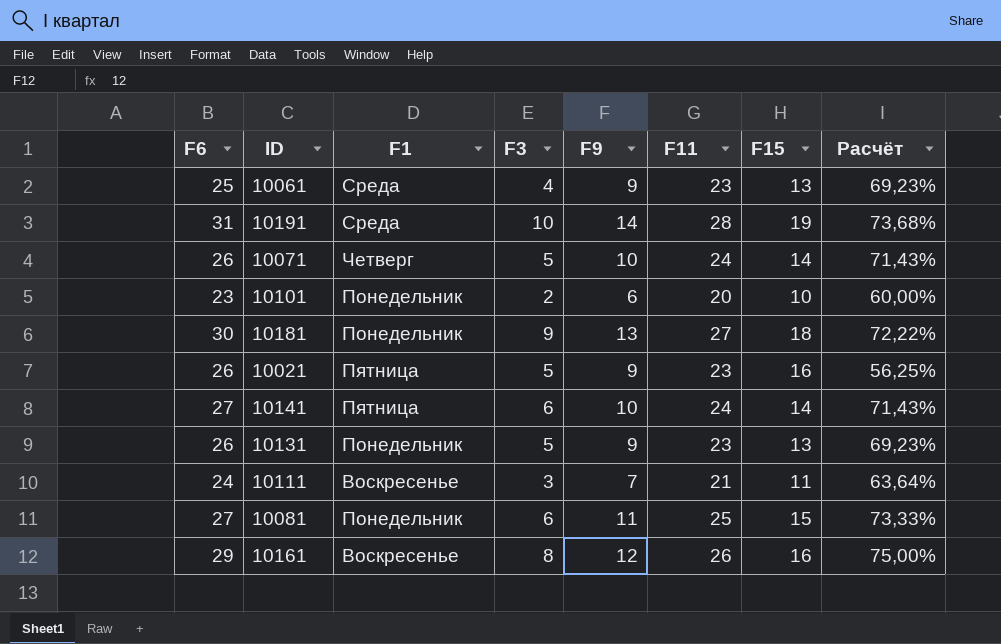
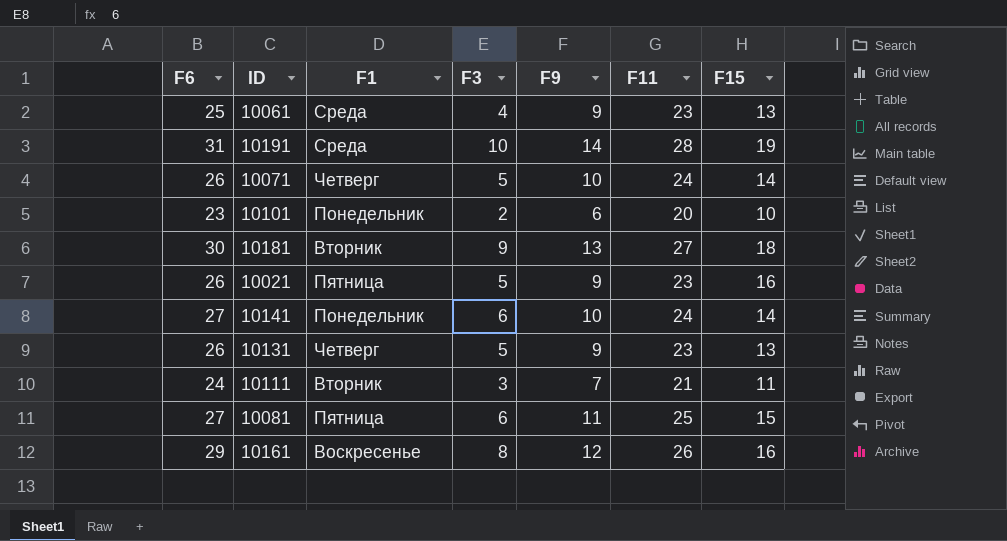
column Расчёт | formula: [F9] / [F15] -> none
10181 | F1: Понедельник -> Вторник
10141 | F1: Пятница -> Понедельник
10131 | F1: Понедельник -> Четверг
10111 | F1: Воскресенье -> Вторник
10081 | F1: Понедельник -> Пятница

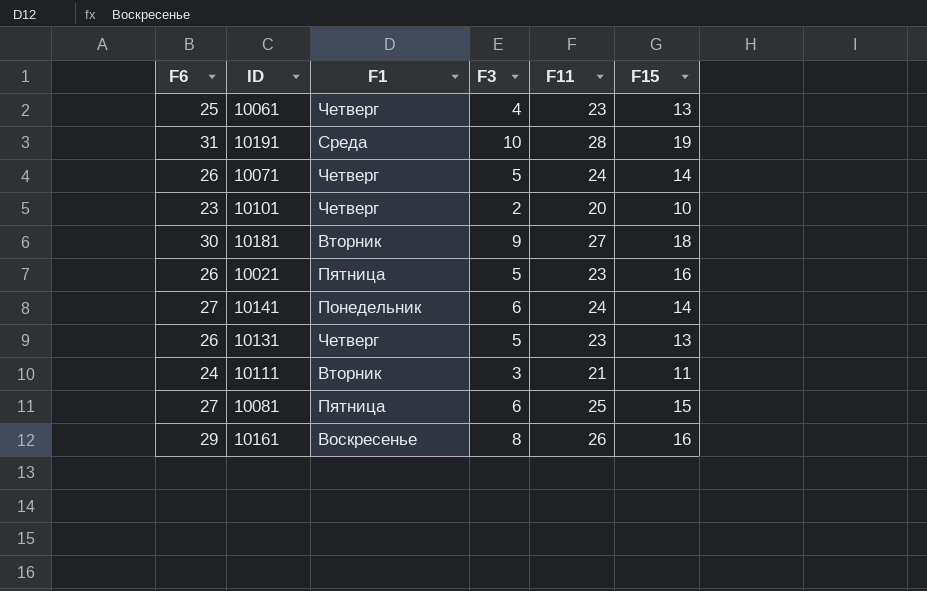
column F9 | position: 5 -> none
10061 | F1: Среда -> Четверг
10101 | F1: Понедельник -> Четверг

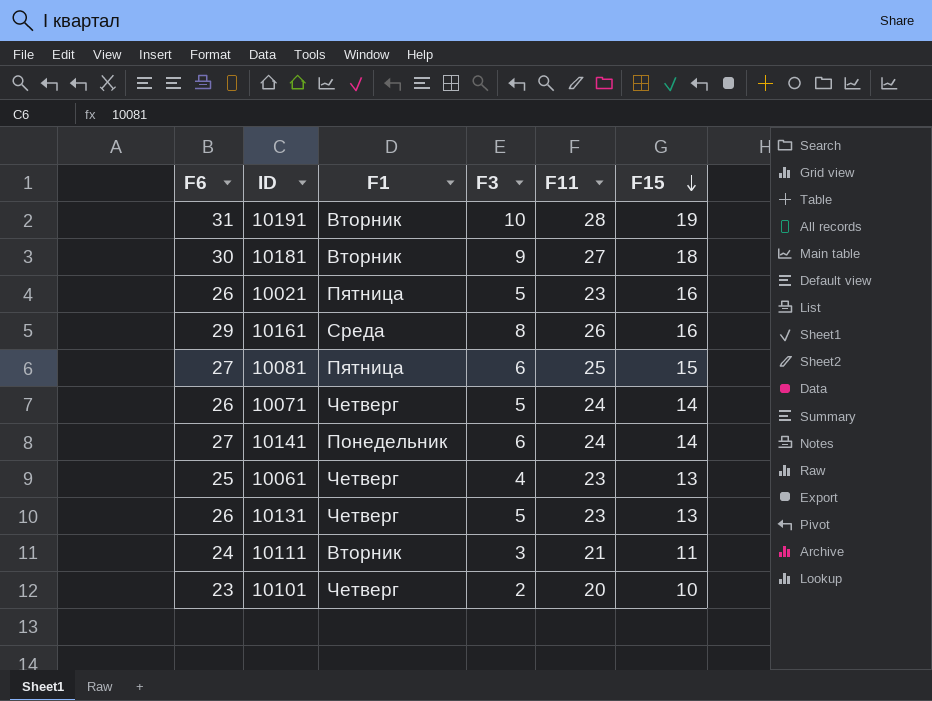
row order: none -> F15 descending
10191 | F1: Среда -> Вторник
10161 | F1: Воскресенье -> Среда

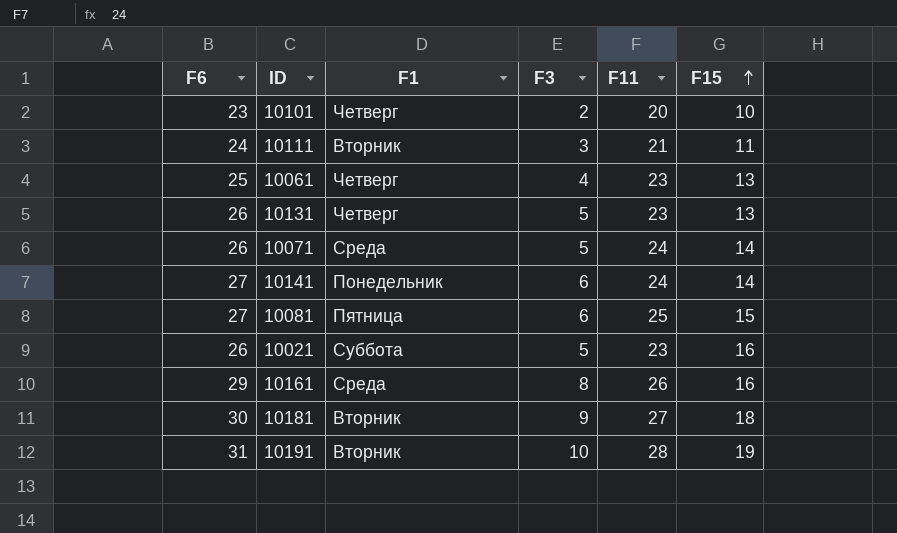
row order: F15 descending -> F15 ascending
10071 | F1: Четверг -> Среда
10021 | F1: Пятница -> Суббота

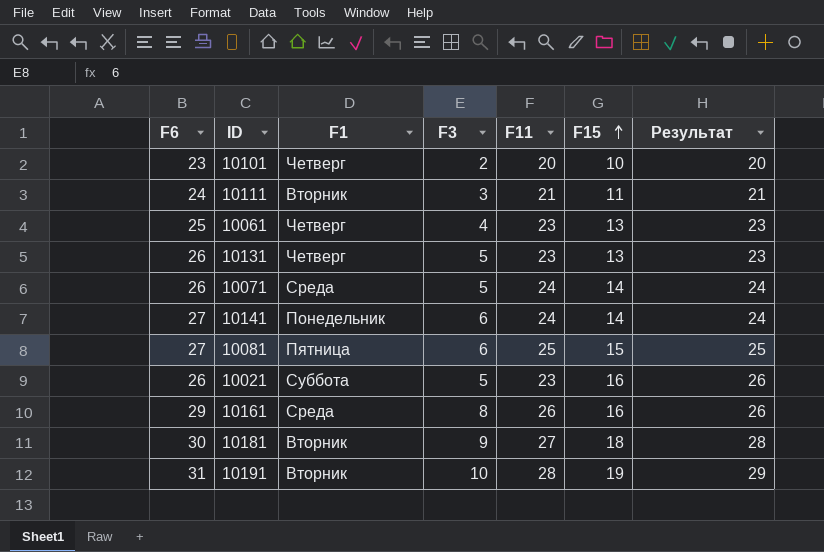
column Результат | formula: none -> [F15] + 10

